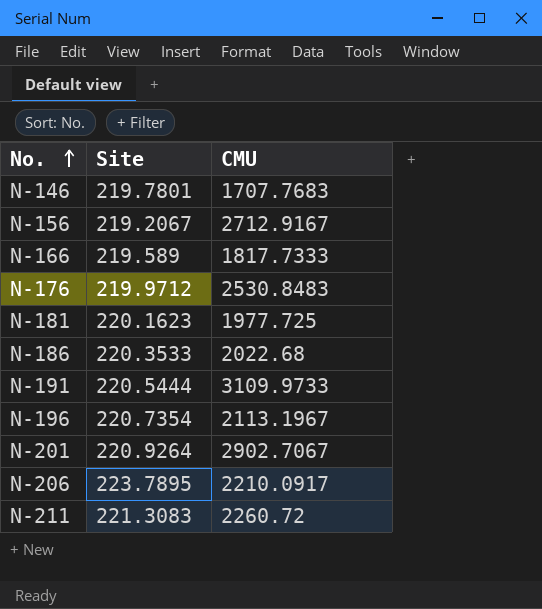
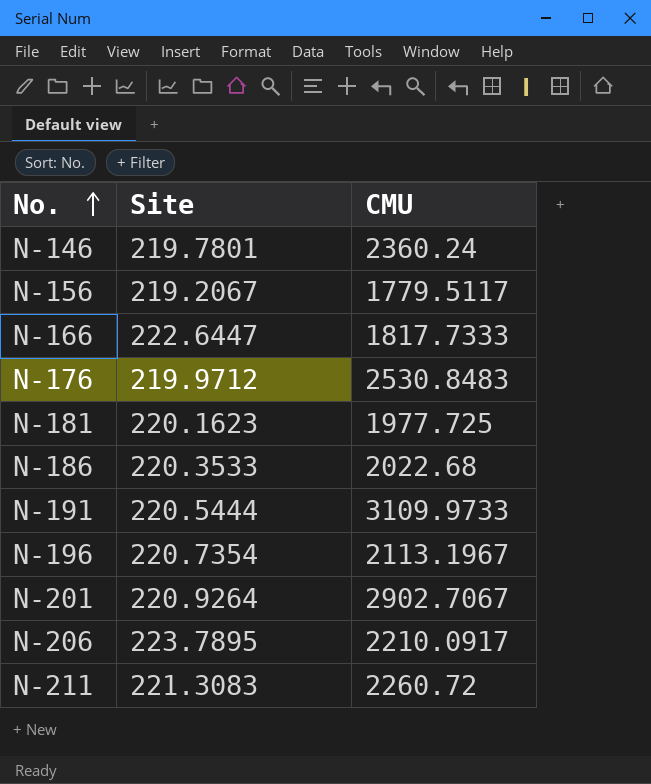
N-146 | CMU: 1707.7683 -> 2360.24
N-156 | CMU: 2712.9167 -> 1779.5117
N-166 | Site: 219.589 -> 222.6447

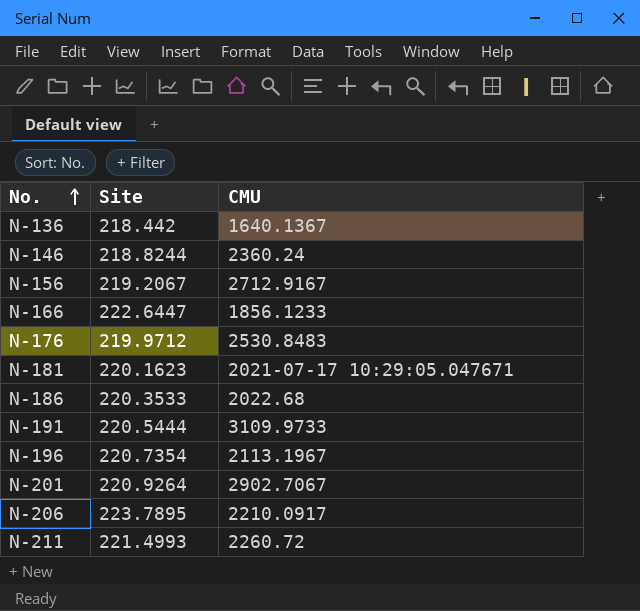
row N-136: none -> 218.442 | 1640.1367
N-146 | Site: 219.7801 -> 218.8244
N-156 | CMU: 1779.5117 -> 2712.9167
N-166 | CMU: 1817.7333 -> 1856.1233
N-181 | CMU: 1977.725 -> 2021-07-17 10:29:05.047671
N-211 | Site: 221.3083 -> 221.4993

